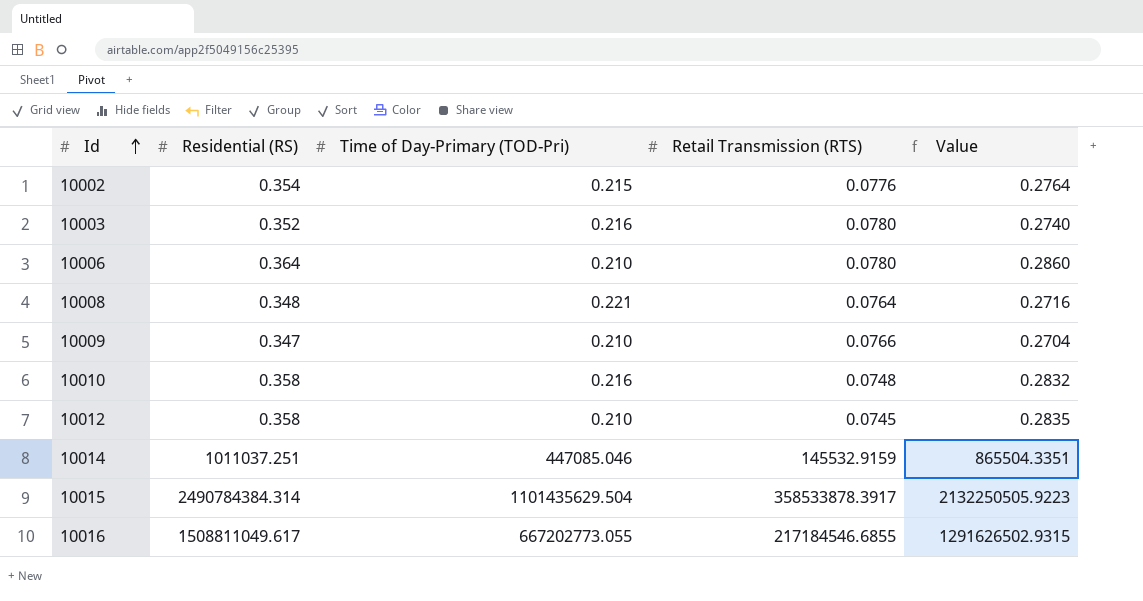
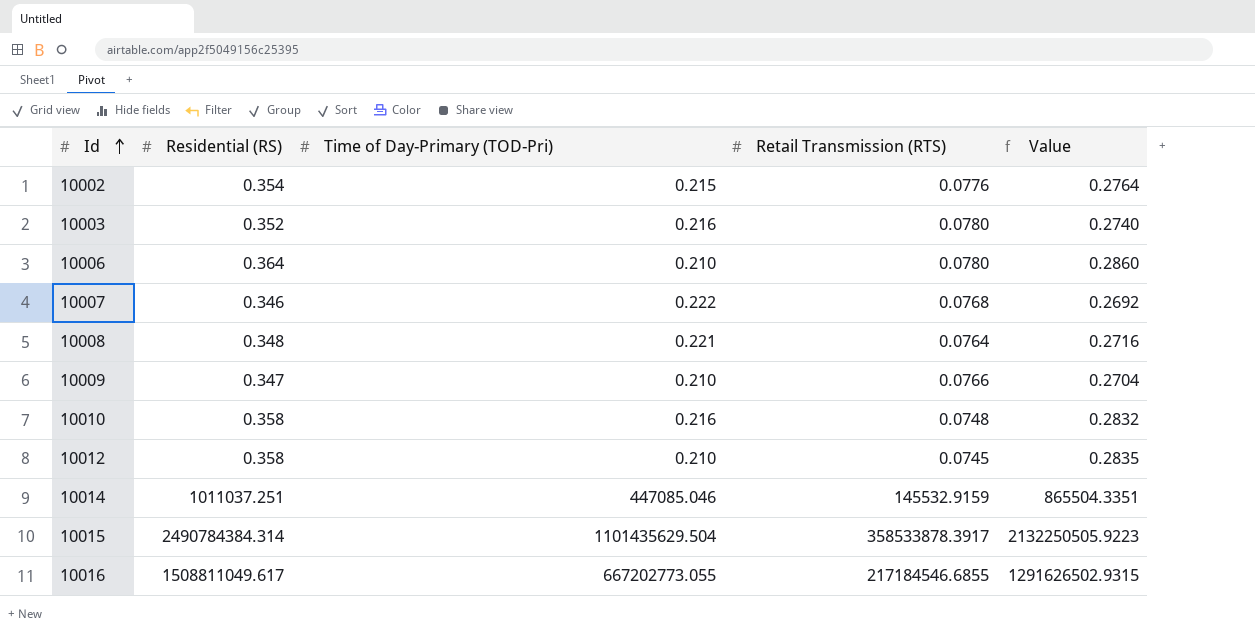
row 10007: none -> 0.346 | 0.222 | 0.0768 | 0.2692

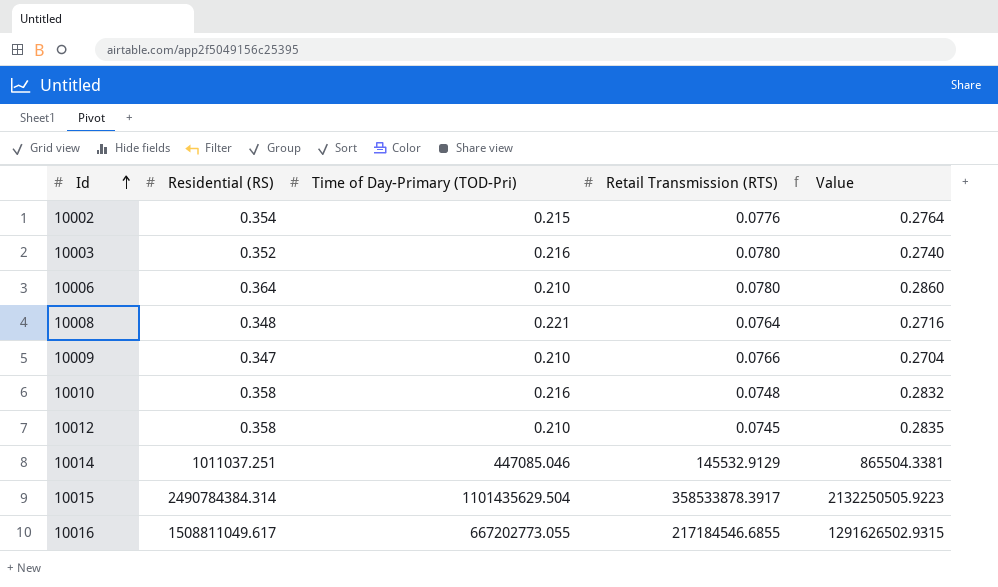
row 10007: 0.346 | 0.222 | 0.0768 | 0.2692 -> none
10014 | Retail Transmission (RTS): 145532.9159 -> 145532.9129
10014 | Value: 865504.3351 -> 865504.3381

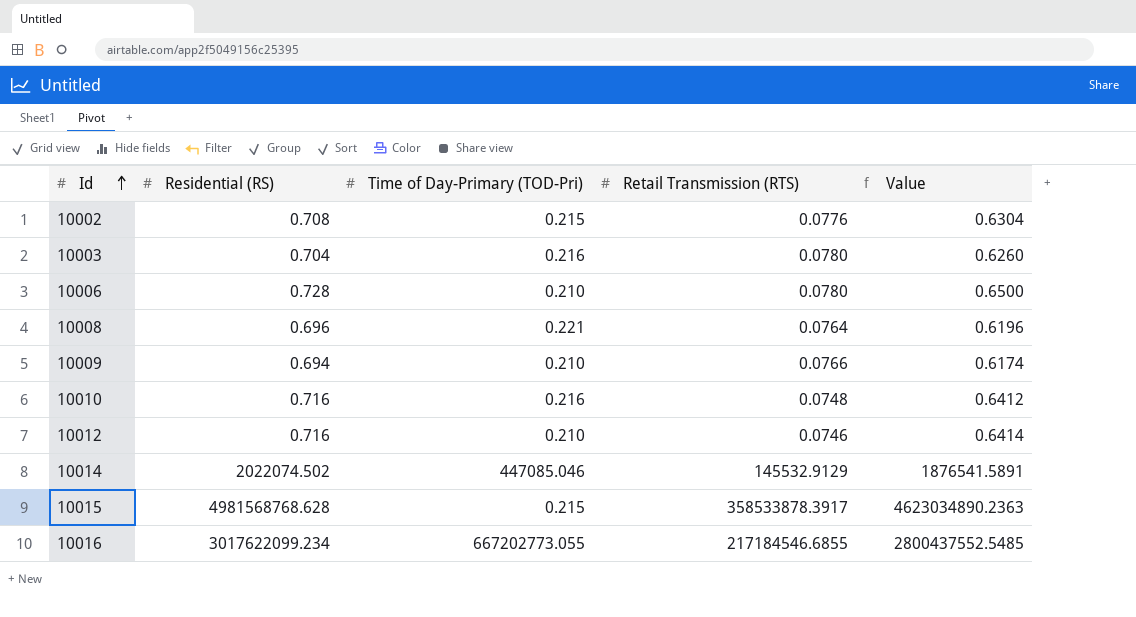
10002 | Residential (RS): 0.354 -> 0.708
10002 | Value: 0.2764 -> 0.6304
10003 | Residential (RS): 0.352 -> 0.704
10003 | Value: 0.2740 -> 0.6260
10006 | Residential (RS): 0.364 -> 0.728
10006 | Value: 0.2860 -> 0.6500
10008 | Residential (RS): 0.348 -> 0.696
10008 | Value: 0.2716 -> 0.6196
10009 | Residential (RS): 0.347 -> 0.694
10009 | Value: 0.2704 -> 0.6174
10010 | Residential (RS): 0.358 -> 0.716
10010 | Value: 0.2832 -> 0.6412
10012 | Residential (RS): 0.358 -> 0.716
10012 | Retail Transmission (RTS): 0.0745 -> 0.0746
10012 | Value: 0.2835 -> 0.6414
10014 | Residential (RS): 1011037.251 -> 2022074.502
10014 | Value: 865504.3381 -> 1876541.5891
10015 | Residential (RS): 2490784384.314 -> 4981568768.628
10015 | Time of Day-Primary (TOD-Pri): 1101435629.504 -> 0.215
10015 | Value: 2132250505.9223 -> 4623034890.2363
10016 | Residential (RS): 1508811049.617 -> 3017622099.234
10016 | Value: 1291626502.9315 -> 2800437552.5485

